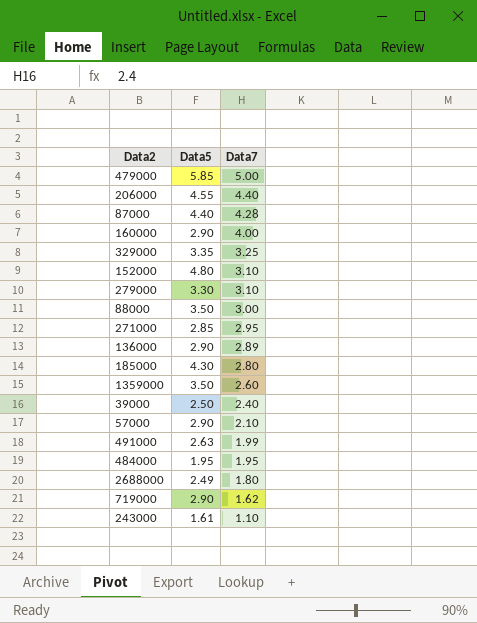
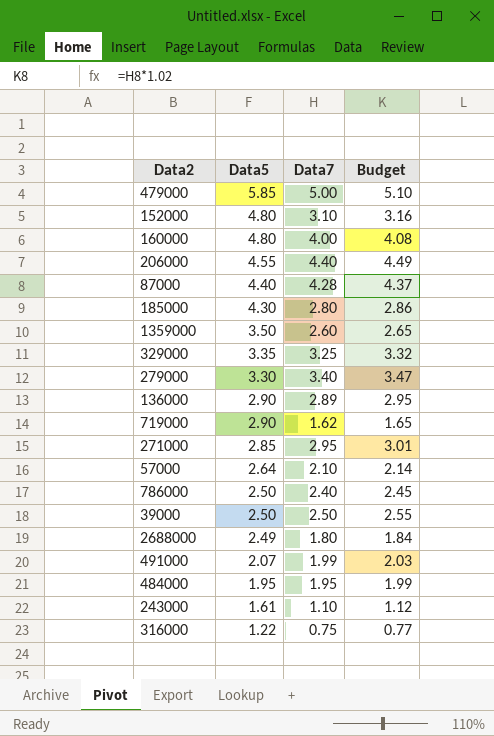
row order: Data7 descending -> Data5 descending
column Budget | formula: none -> [Data7] * 1.02
row 88000: 3.50 | 3.00 -> none
160000 | Data5: 2.90 -> 4.80
279000 | Data7: 3.10 -> 3.40
57000 | Data5: 2.90 -> 2.64
row 786000: none -> 2.50 | 2.40 | 2.45
39000 | Data7: 2.40 -> 2.50
491000 | Data5: 2.63 -> 2.07
row 316000: none -> 1.22 | 0.75 | 0.77

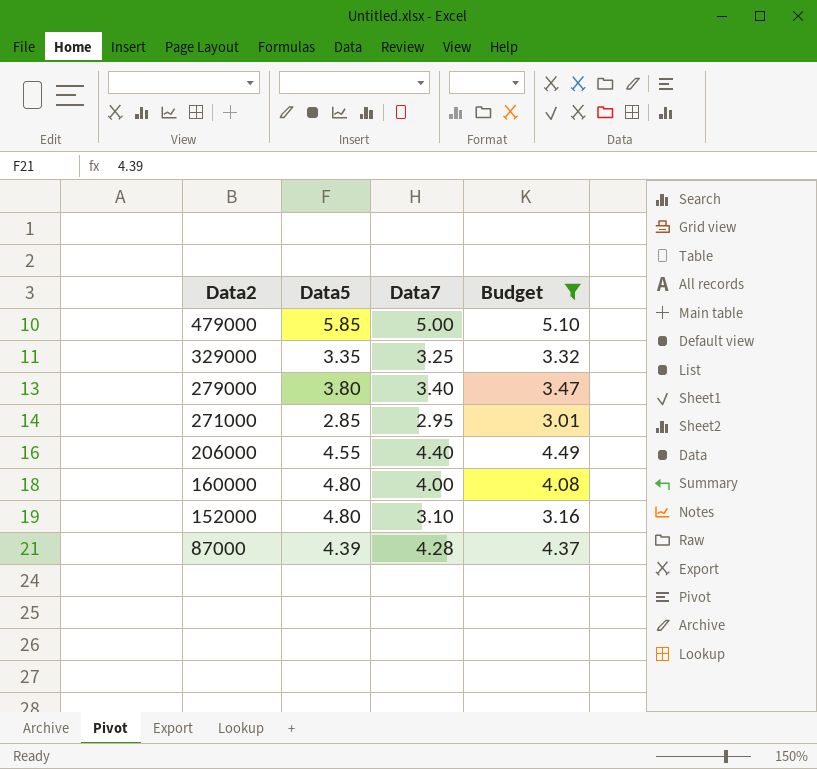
filter: none -> Budget >= 3.01
row order: Data5 descending -> Data2 descending
279000 | Data5: 3.30 -> 3.80
87000 | Data5: 4.40 -> 4.39

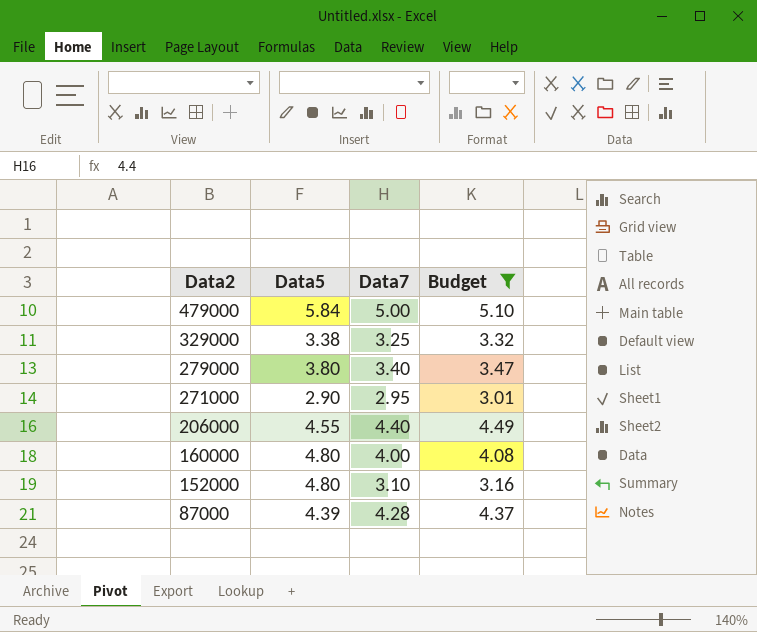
479000 | Data5: 5.85 -> 5.84
329000 | Data5: 3.35 -> 3.38
271000 | Data5: 2.85 -> 2.90

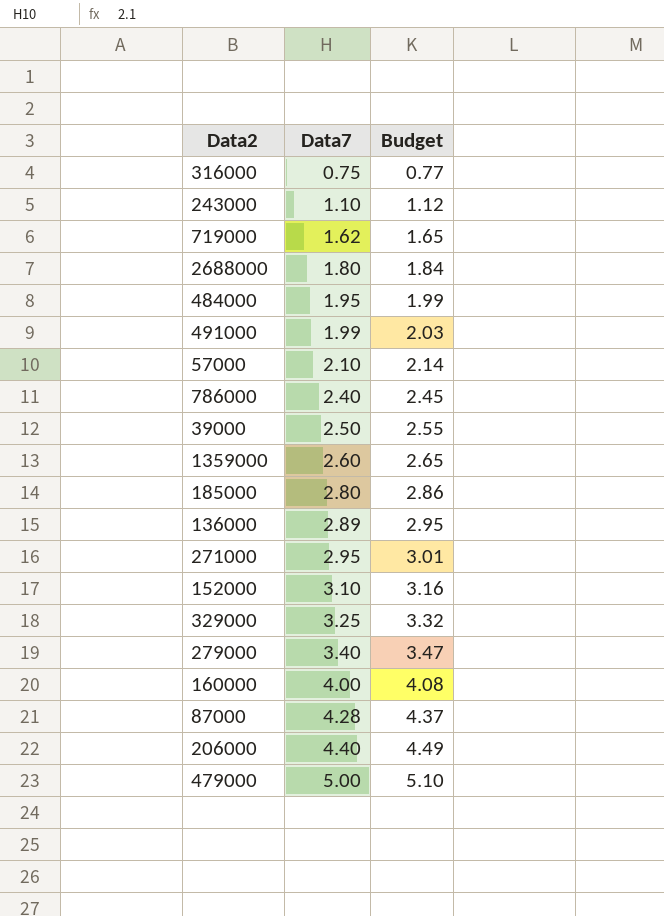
filter: Budget >= 3.01 -> none
row order: Data2 descending -> Data7 ascending
column Data5 | position: 2 -> none

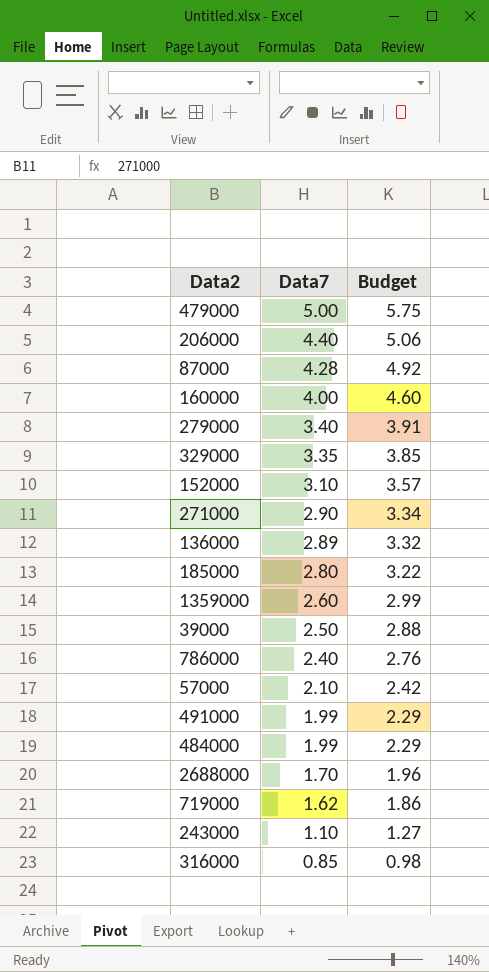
row order: Data7 ascending -> Data7 descending
column Budget | formula: [Data7] * 1.02 -> [Data7] * 1.15
329000 | Data7: 3.25 -> 3.35
271000 | Data7: 2.95 -> 2.90
484000 | Data7: 1.95 -> 1.99
2688000 | Data7: 1.80 -> 1.70
316000 | Data7: 0.75 -> 0.85

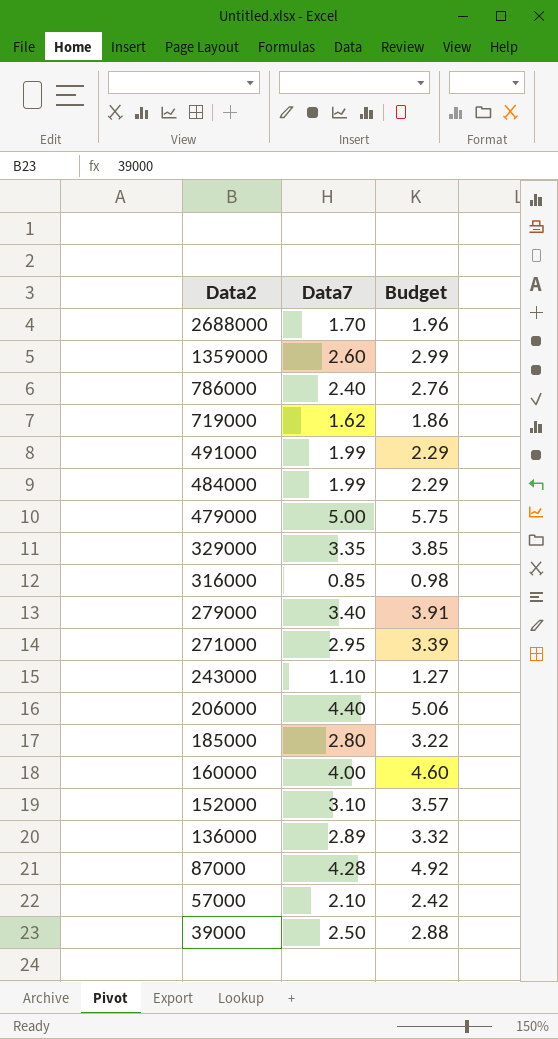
row order: Data7 descending -> Data2 descending
271000 | Data7: 2.90 -> 2.95
271000 | Budget: 3.34 -> 3.39

